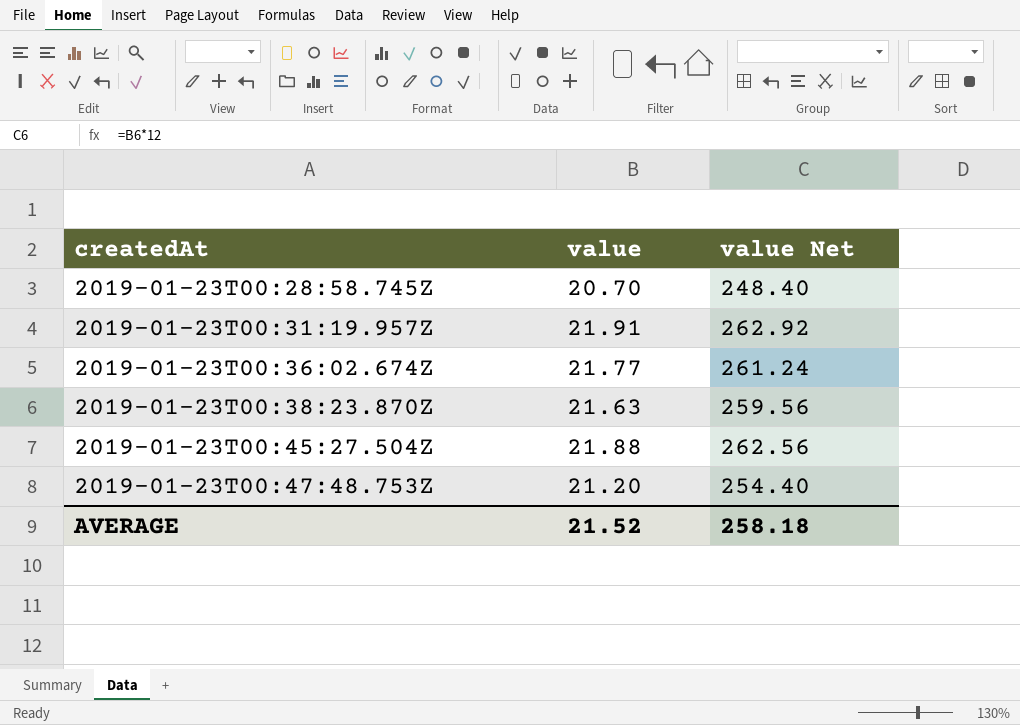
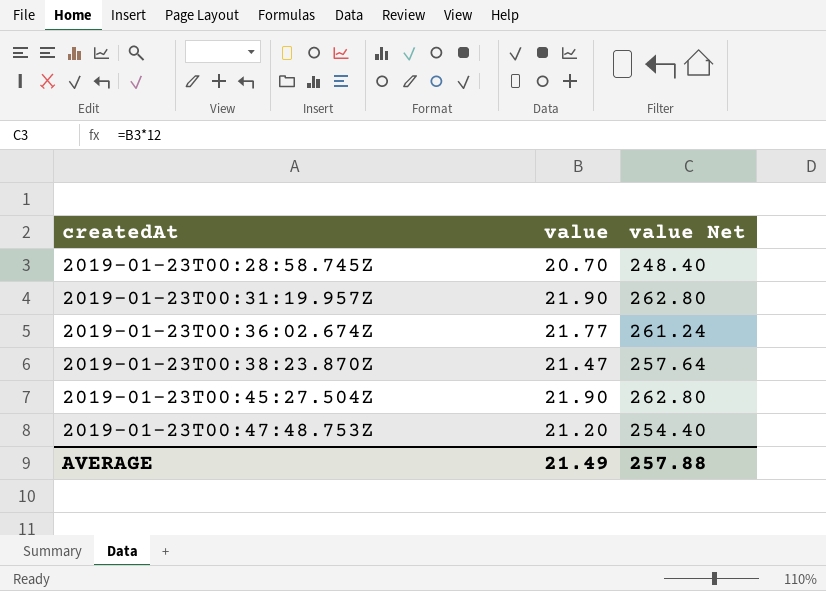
2019-01-23T00:31:19.957Z | value: 21.91 -> 21.90
2019-01-23T00:31:19.957Z | value Net: 262.92 -> 262.80
2019-01-23T00:38:23.870Z | value: 21.63 -> 21.47
2019-01-23T00:38:23.870Z | value Net: 259.56 -> 257.64
2019-01-23T00:45:27.504Z | value: 21.88 -> 21.90
2019-01-23T00:45:27.504Z | value Net: 262.56 -> 262.80
AVERAGE | value: 21.52 -> 21.49
AVERAGE | value Net: 258.18 -> 257.88

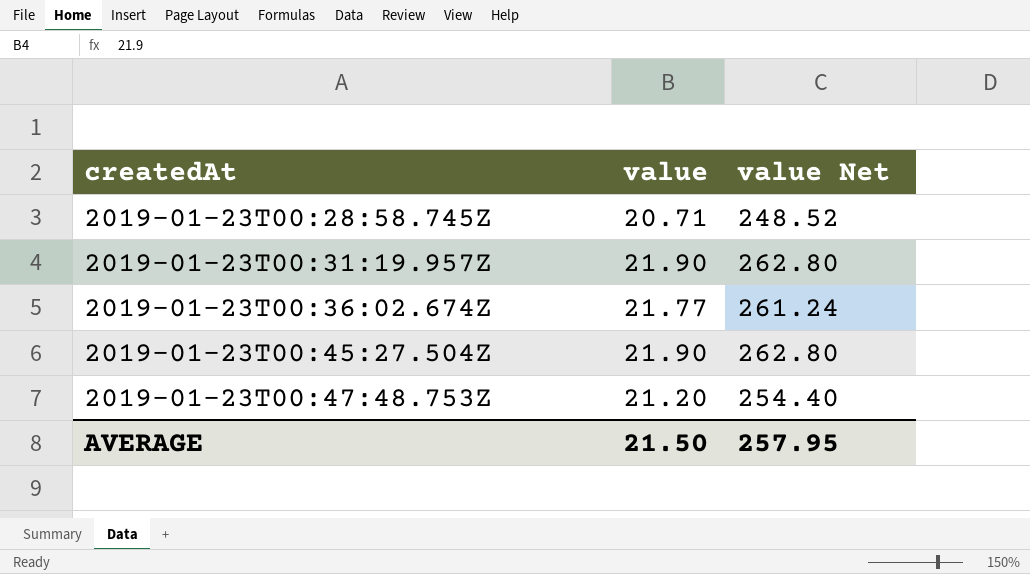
row 2019-01-23T00:38:23.870Z: 21.47 | 257.64 -> none
2019-01-23T00:28:58.745Z | value: 20.70 -> 20.71
2019-01-23T00:28:58.745Z | value Net: 248.40 -> 248.52
AVERAGE | value: 21.49 -> 21.50
AVERAGE | value Net: 257.88 -> 257.95

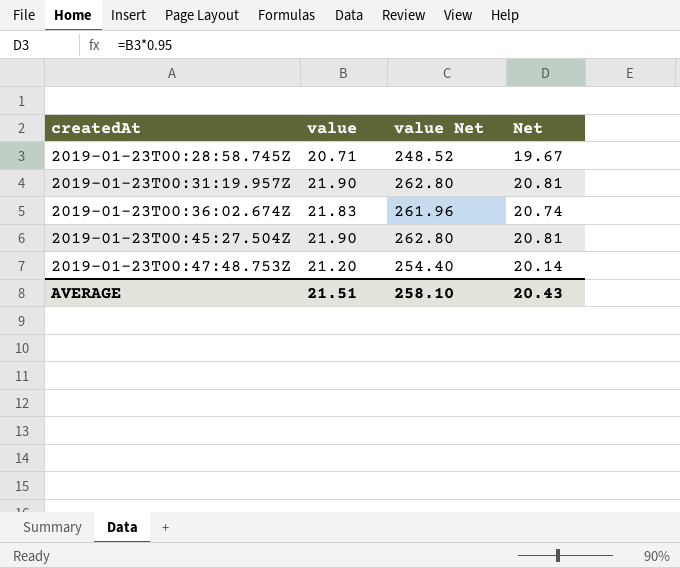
column Net | formula: none -> [value] * 0.95
2019-01-23T00:36:02.674Z | value: 21.77 -> 21.83
2019-01-23T00:36:02.674Z | value Net: 261.24 -> 261.96
AVERAGE | value: 21.50 -> 21.51
AVERAGE | value Net: 257.95 -> 258.10

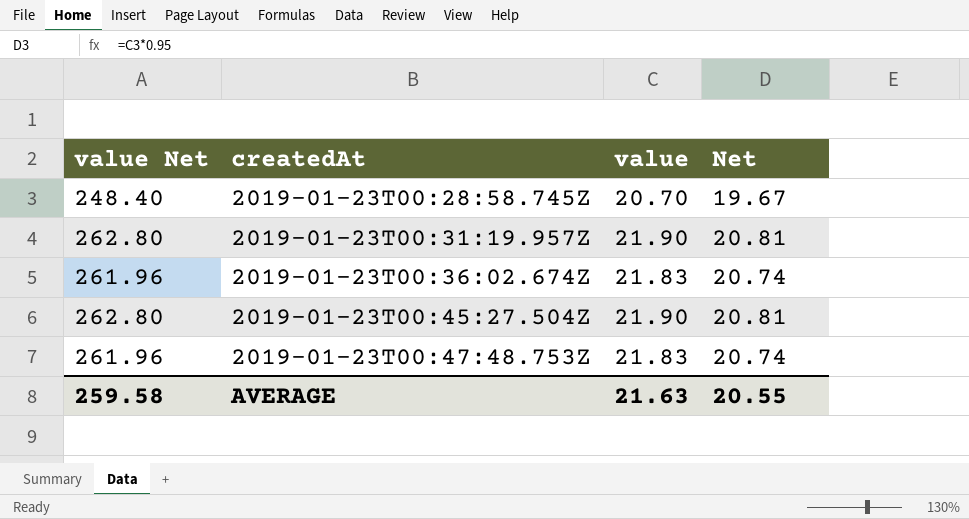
column value Net | position: 3 -> 1
2019-01-23T00:28:58.745Z | value Net: 248.52 -> 248.40
2019-01-23T00:28:58.745Z | value: 20.71 -> 20.70
2019-01-23T00:47:48.753Z | value Net: 254.40 -> 261.96
2019-01-23T00:47:48.753Z | value: 21.20 -> 21.83
2019-01-23T00:47:48.753Z | Net: 20.14 -> 20.74
AVERAGE | value Net: 258.10 -> 259.58
AVERAGE | value: 21.51 -> 21.63
AVERAGE | Net: 20.43 -> 20.55

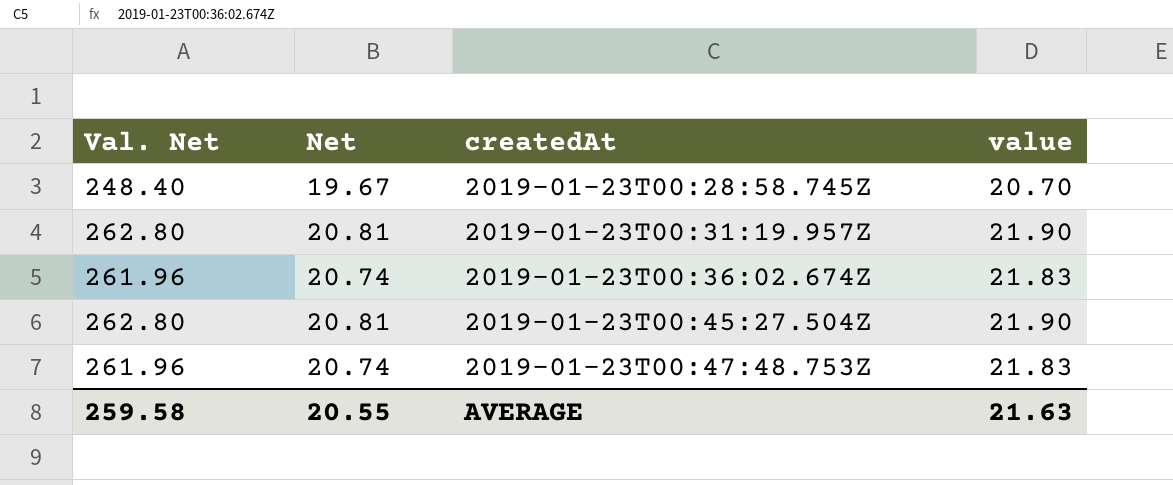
column name: value Net -> Val. Net
column Net | position: 4 -> 2

